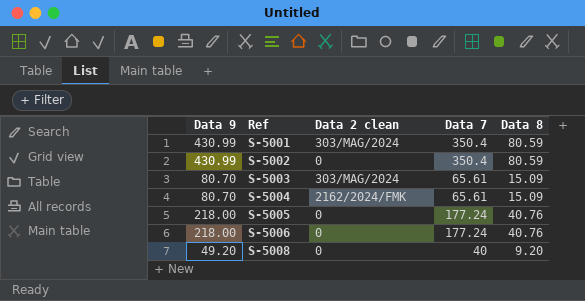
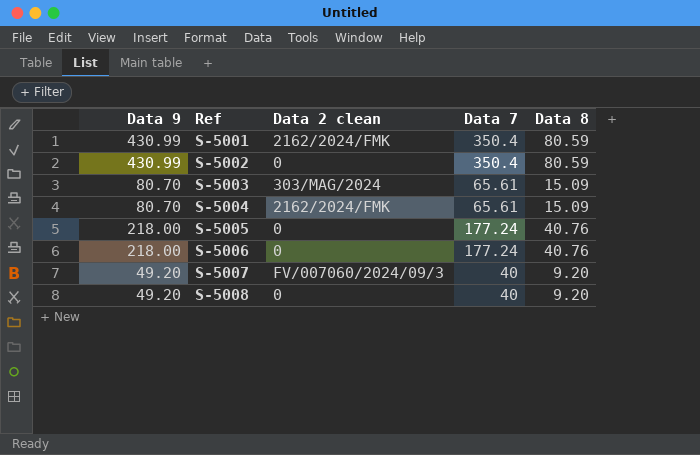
S-5001 | Data 2 clean: 303/MAG/2024 -> 2162/2024/FMK
row S-5007: none -> 49.20 | FV/007060/2024/09/3 | 40 | 9.20

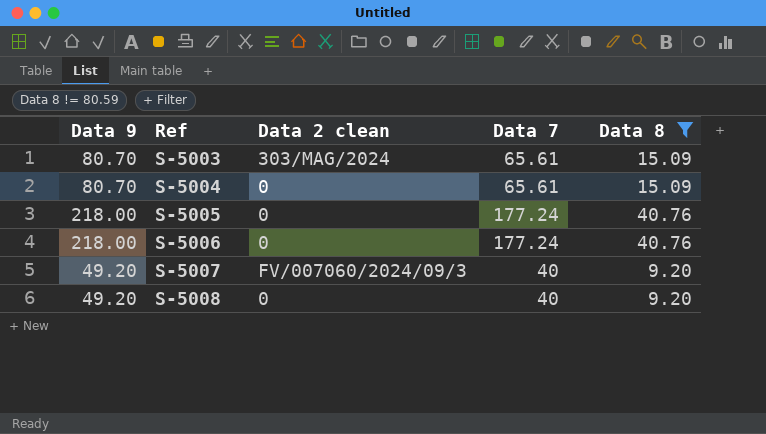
filter: none -> Data 8 != 80.59
S-5004 | Data 2 clean: 2162/2024/FMK -> 0

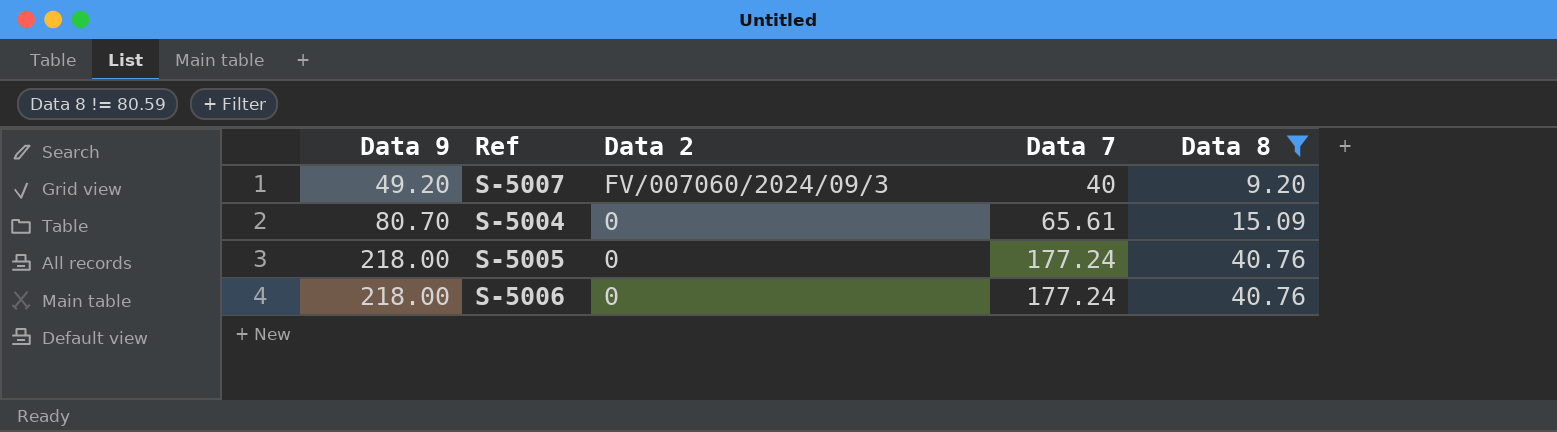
row order: Ref ascending -> Data 9 ascending
column name: Data 2 clean -> Data 2
row S-5003: 80.70 | 303/MAG/2024 | 65.61 | 15.09 -> none
row S-5008: 49.20 | 0 | 40 | 9.20 -> none

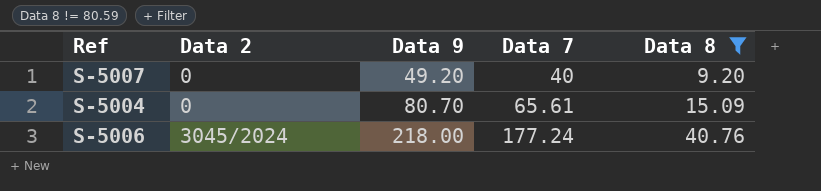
column Data 9 | position: 1 -> 3
row S-5005: 218.00 | 0 | 177.24 | 40.76 -> none
S-5007 | Data 2: FV/007060/2024/09/3 -> 0
S-5006 | Data 2: 0 -> 3045/2024

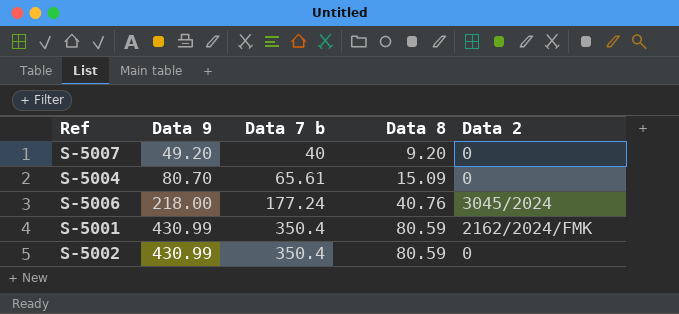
filter: Data 8 != 80.59 -> none
column name: Data 7 -> Data 7 b
column Data 2 | position: 2 -> 5

